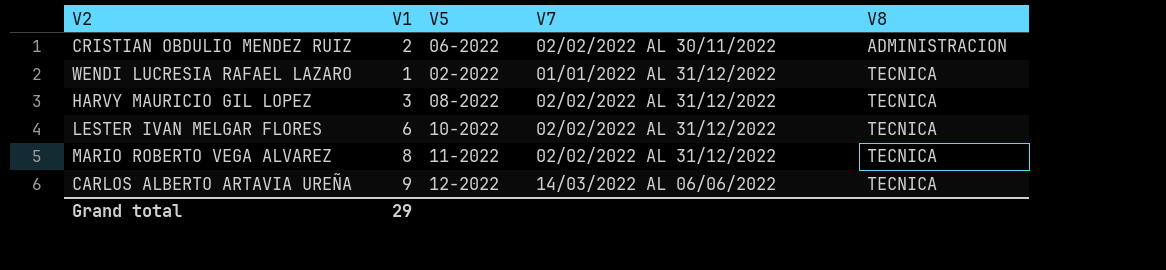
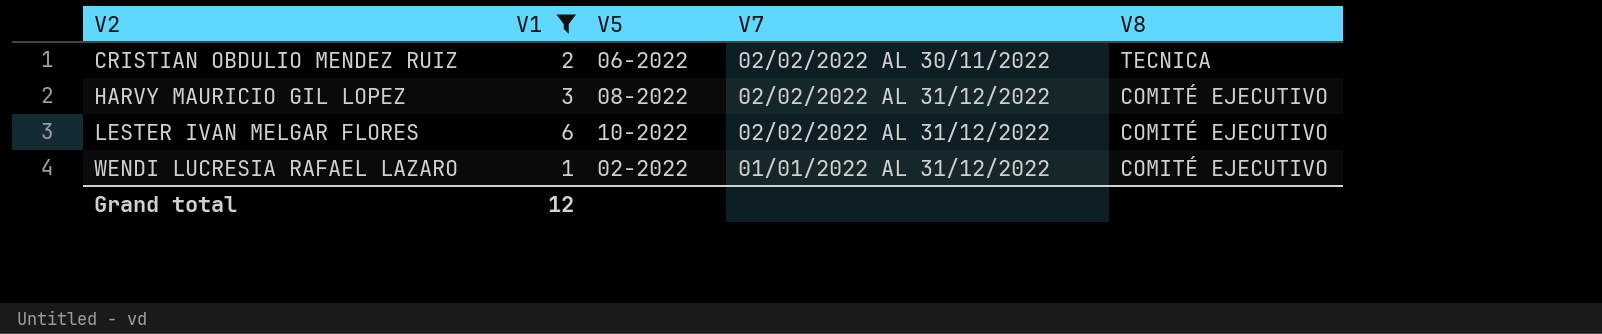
filter: none -> V1 <= 6
row order: V8 ascending -> V2 ascending
CRISTIAN OBDULIO MENDEZ RUIZ | V8: ADMINISTRACION -> TECNICA
HARVY MAURICIO GIL LOPEZ | V8: TECNICA -> COMITÉ EJECUTIVO
LESTER IVAN MELGAR FLORES | V8: TECNICA -> COMITÉ EJECUTIVO
WENDI LUCRESIA RAFAEL LAZARO | V8: TECNICA -> COMITÉ EJECUTIVO
Grand total | V1: 29 -> 12

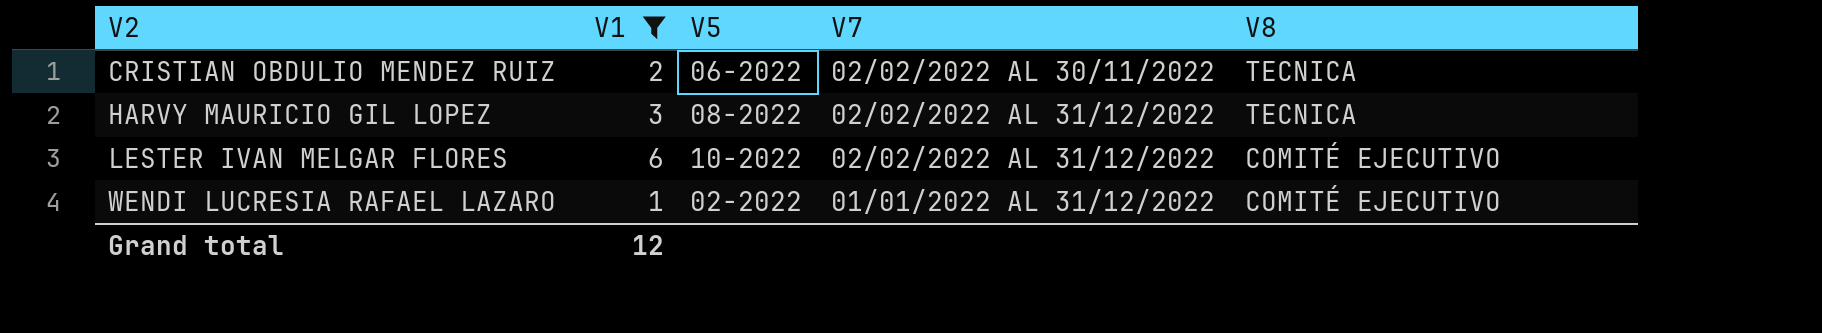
HARVY MAURICIO GIL LOPEZ | V8: COMITÉ EJECUTIVO -> TECNICA

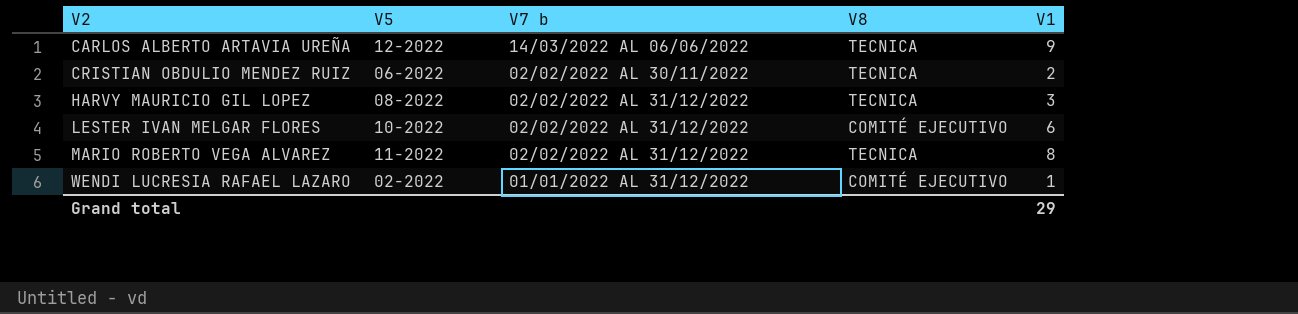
filter: V1 <= 6 -> none
column name: V7 -> V7 b
column V1 | position: 2 -> 5
Grand total | V1: 12 -> 29

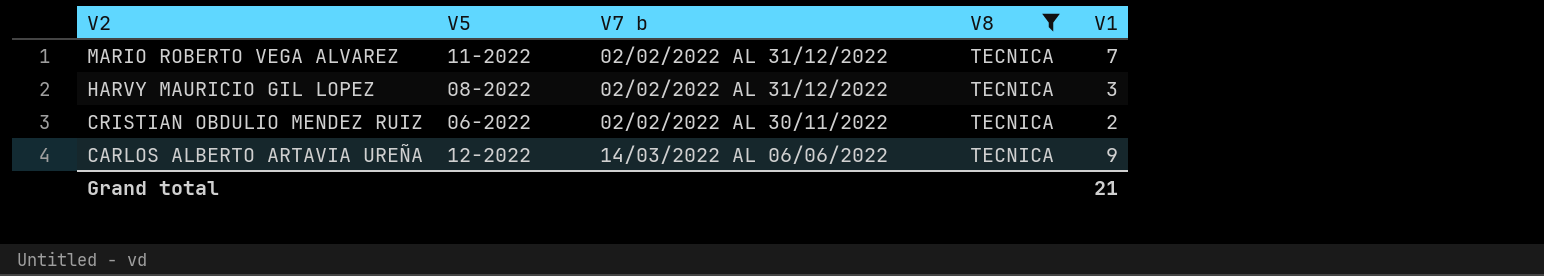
filter: none -> V8 = TECNICA
row order: V2 ascending -> V2 descending
MARIO ROBERTO VEGA ALVAREZ | V1: 8 -> 7
Grand total | V1: 29 -> 21

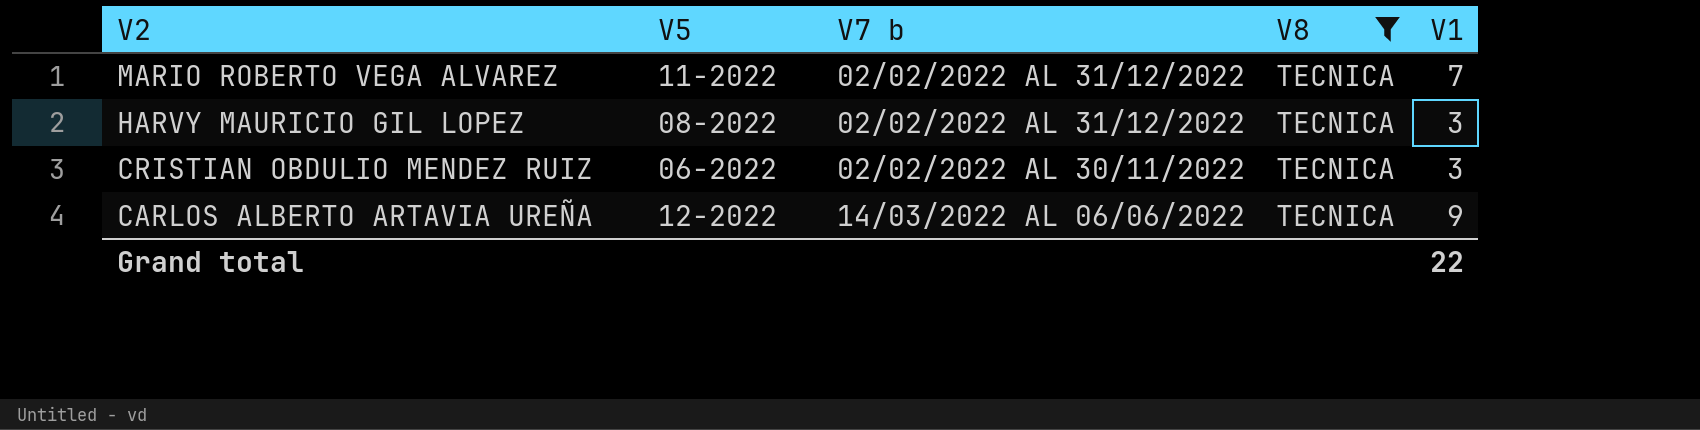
CRISTIAN OBDULIO MENDEZ RUIZ | V1: 2 -> 3
Grand total | V1: 21 -> 22

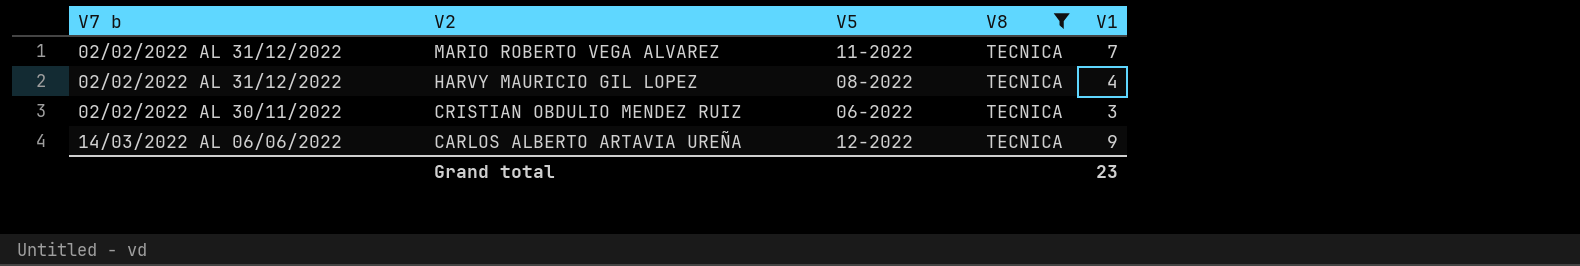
column V7 b | position: 3 -> 1
HARVY MAURICIO GIL LOPEZ | V1: 3 -> 4
Grand total | V1: 22 -> 23

